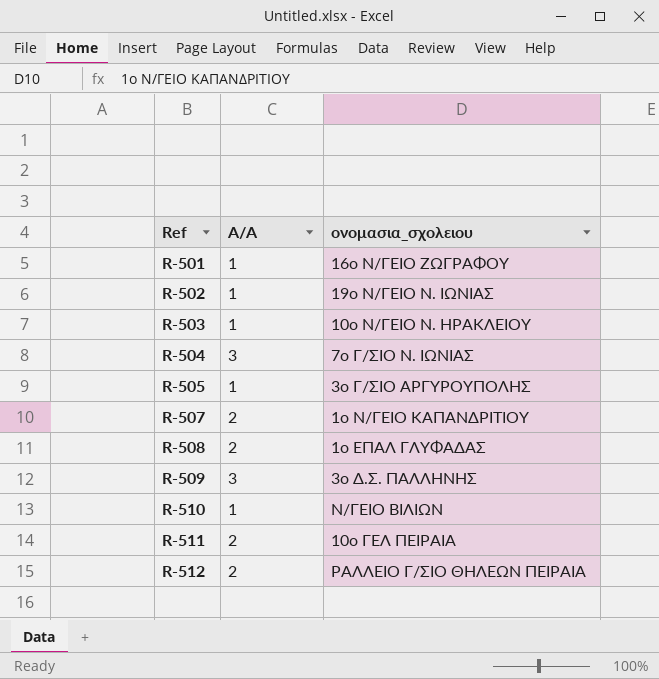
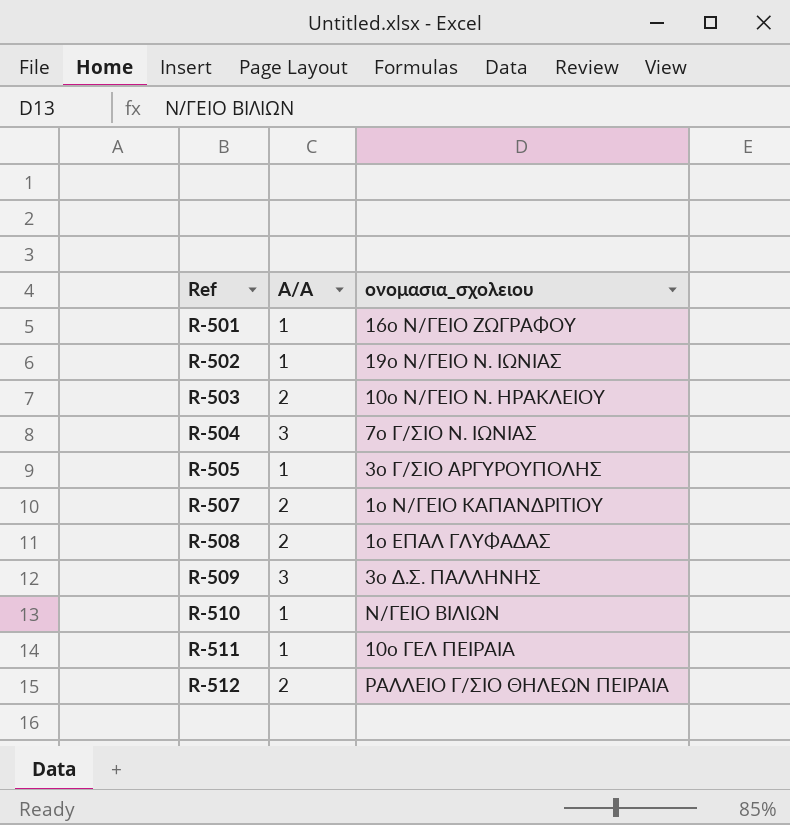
R-503 | Α/Α: 1 -> 2
R-511 | Α/Α: 2 -> 1

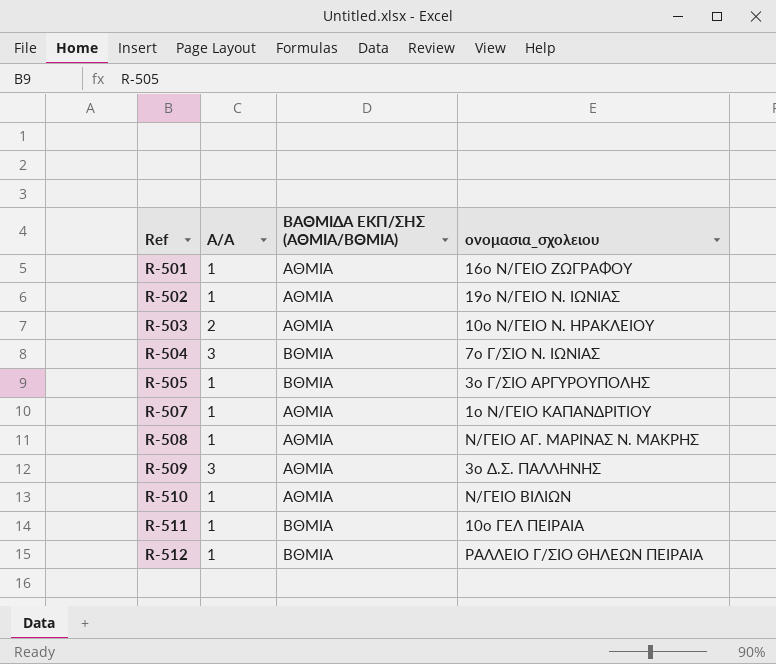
column ΒΑΘΜΙΔΑ ΕΚΠ/ΣΗΣ (ΑΘΜΙΑ/ΒΘΜΙΑ) | position: none -> 3
R-507 | Α/Α: 2 -> 1
R-508 | Α/Α: 2 -> 1
R-508 | ονομασια_σχολειου: 1ο ΕΠΑΛ ΓΛΥΦΑΔΑΣ -> Ν/ΓΕΙΟ ΑΓ. ΜΑΡΙΝΑΣ Ν. ΜΑΚΡΗΣ
R-512 | Α/Α: 2 -> 1

